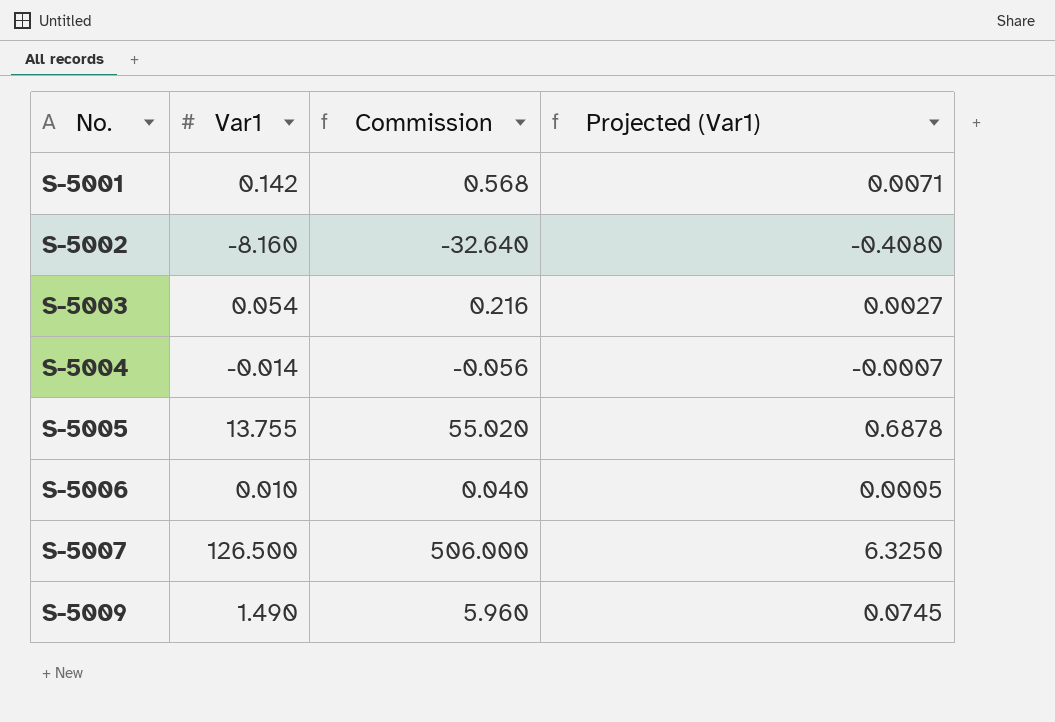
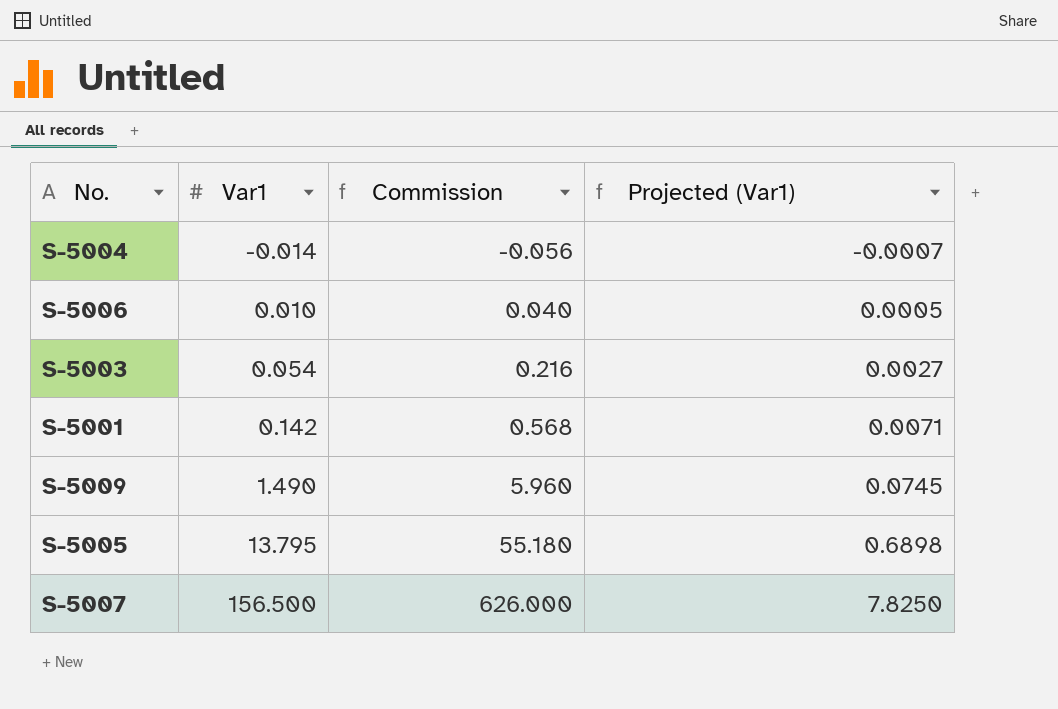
row order: No. ascending -> Var1 ascending
row S-5002: -8.160 | -32.640 | -0.4080 -> none
S-5005 | Var1: 13.755 -> 13.795
S-5005 | Commission: 55.020 -> 55.180
S-5005 | Projected (Var1): 0.6878 -> 0.6898
S-5007 | Var1: 126.500 -> 156.500
S-5007 | Commission: 506.000 -> 626.000
S-5007 | Projected (Var1): 6.3250 -> 7.8250

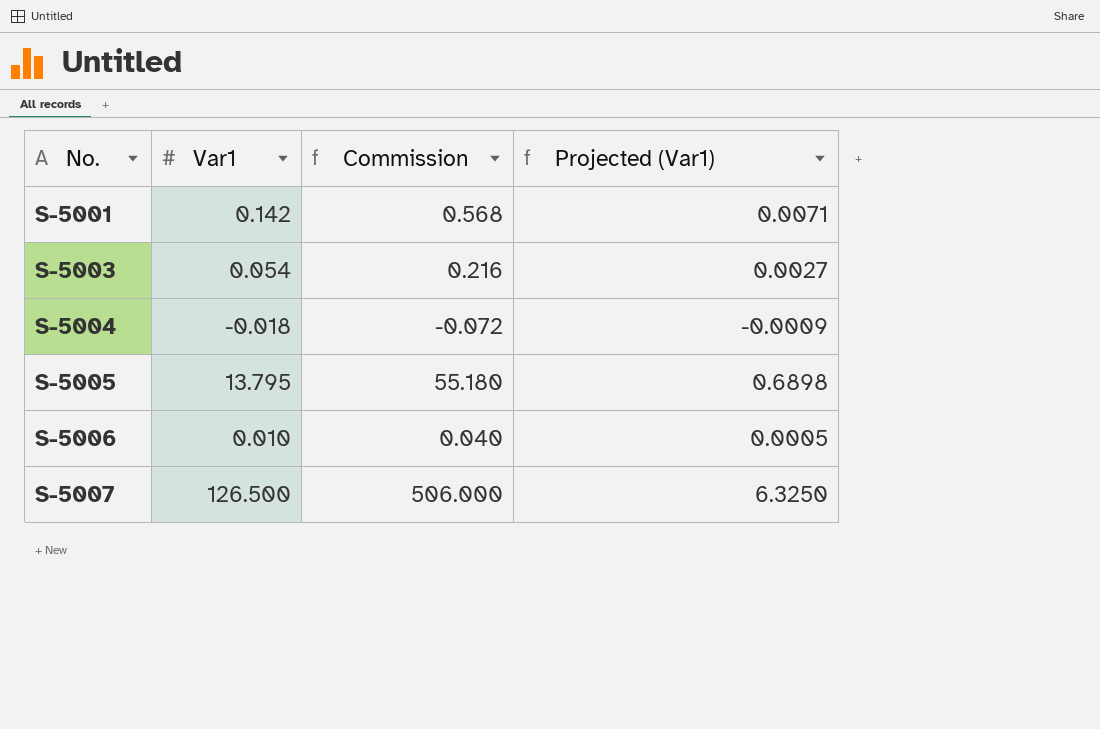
row order: Var1 ascending -> No. ascending
row S-5009: 1.490 | 5.960 | 0.0745 -> none
S-5004 | Var1: -0.014 -> -0.018
S-5004 | Commission: -0.056 -> -0.072
S-5004 | Projected (Var1): -0.0007 -> -0.0009
S-5007 | Var1: 156.500 -> 126.500
S-5007 | Commission: 626.000 -> 506.000
S-5007 | Projected (Var1): 7.8250 -> 6.3250

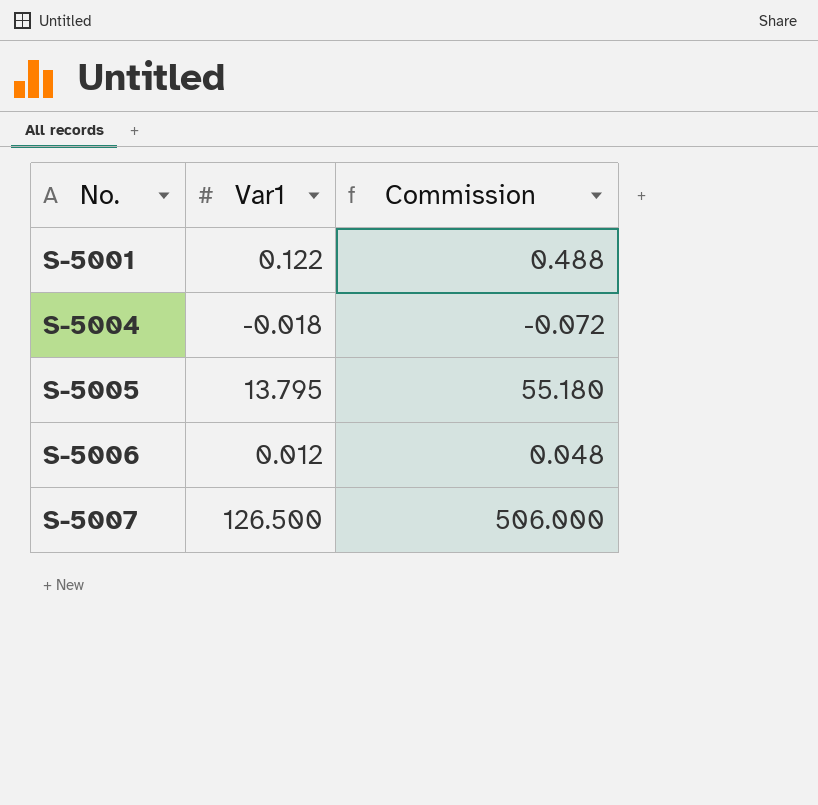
column Projected (Var1) | formula: [Var1] * 0.05 -> none
row S-5003: 0.054 | 0.216 | 0.0027 -> none
S-5001 | Var1: 0.142 -> 0.122
S-5001 | Commission: 0.568 -> 0.488
S-5006 | Var1: 0.010 -> 0.012
S-5006 | Commission: 0.040 -> 0.048

